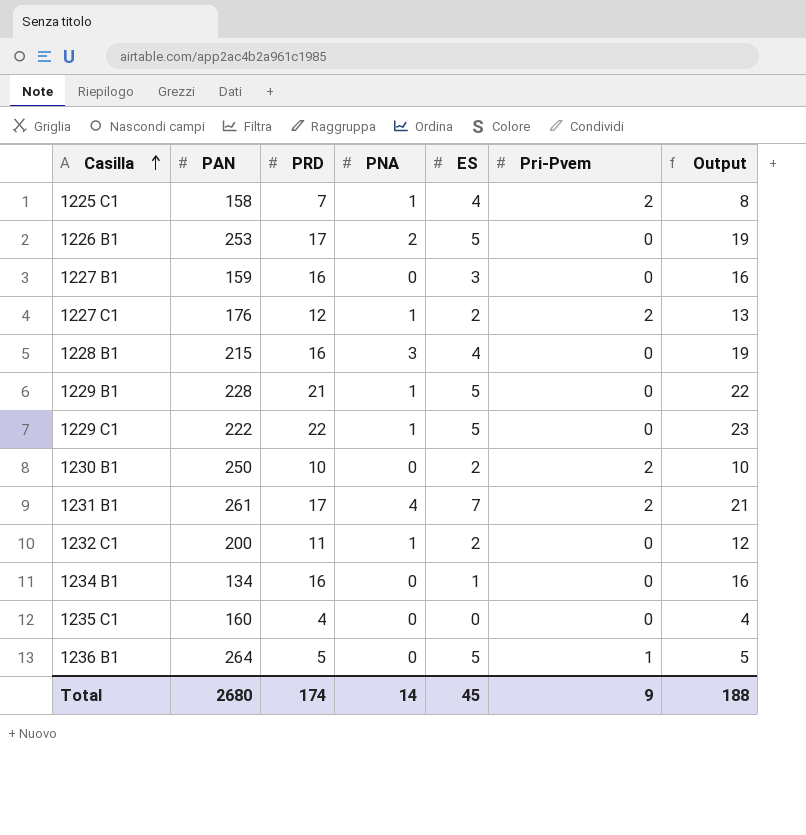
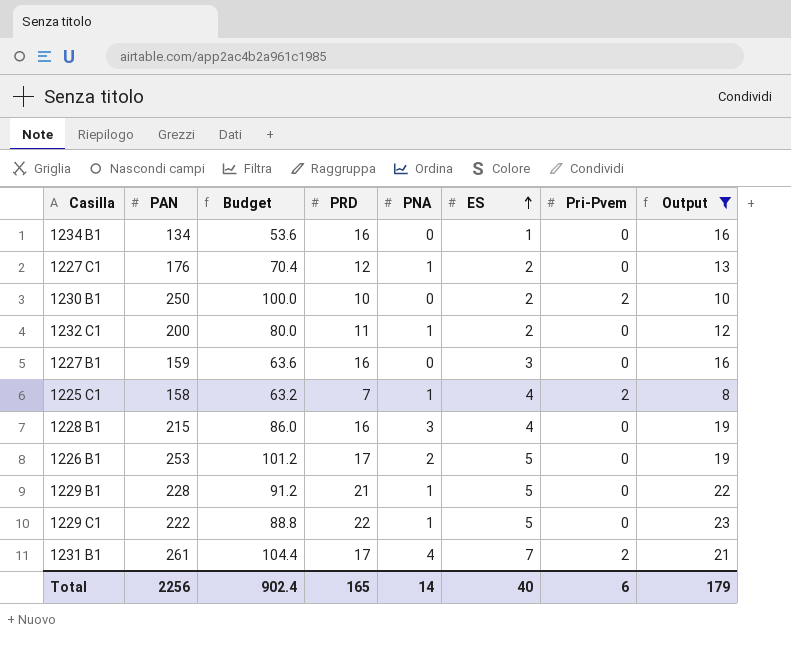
filter: none -> Output >= 8
row order: Casilla ascending -> ES ascending
column Budget | formula: none -> [PAN] * 0.4
1227 C1 | Pri-Pvem: 2 -> 0
Total | PAN: 2680 -> 2256
Total | PRD: 174 -> 165
Total | ES: 45 -> 40
Total | Pri-Pvem: 9 -> 6
Total | Output: 188 -> 179

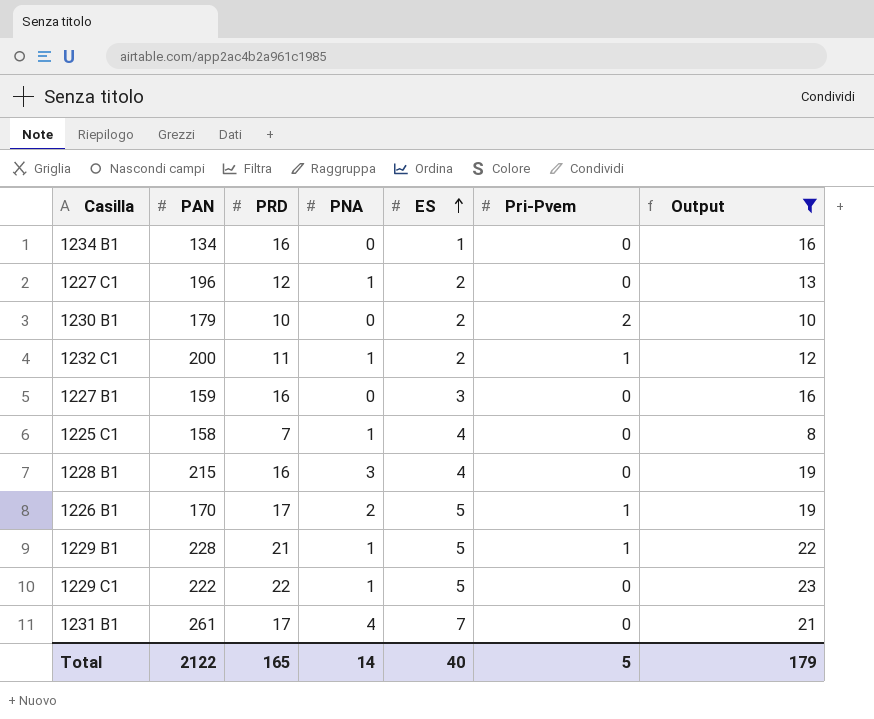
column Budget | formula: [PAN] * 0.4 -> none
1227 C1 | PAN: 176 -> 196
1230 B1 | PAN: 250 -> 179
1232 C1 | Pri-Pvem: 0 -> 1
1225 C1 | Pri-Pvem: 2 -> 0
1226 B1 | PAN: 253 -> 170
1226 B1 | Pri-Pvem: 0 -> 1
1229 B1 | Pri-Pvem: 0 -> 1
1231 B1 | Pri-Pvem: 2 -> 0
Total | PAN: 2256 -> 2122
Total | Pri-Pvem: 6 -> 5

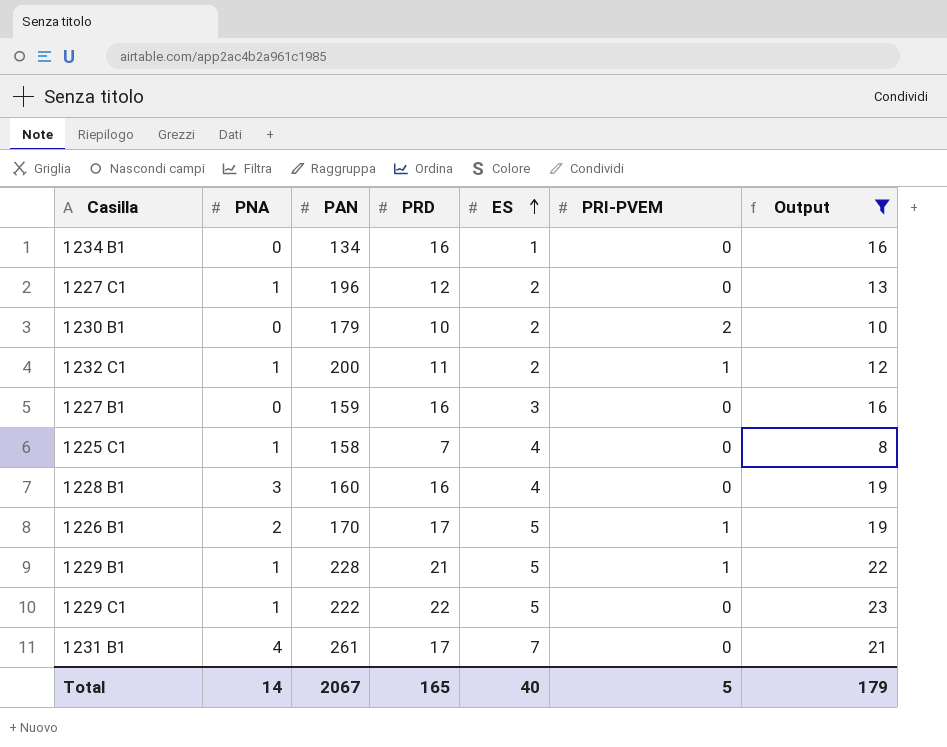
column PNA | position: 4 -> 2
column name: Pri-Pvem -> PRI-PVEM
1228 B1 | PAN: 215 -> 160
Total | PAN: 2122 -> 2067

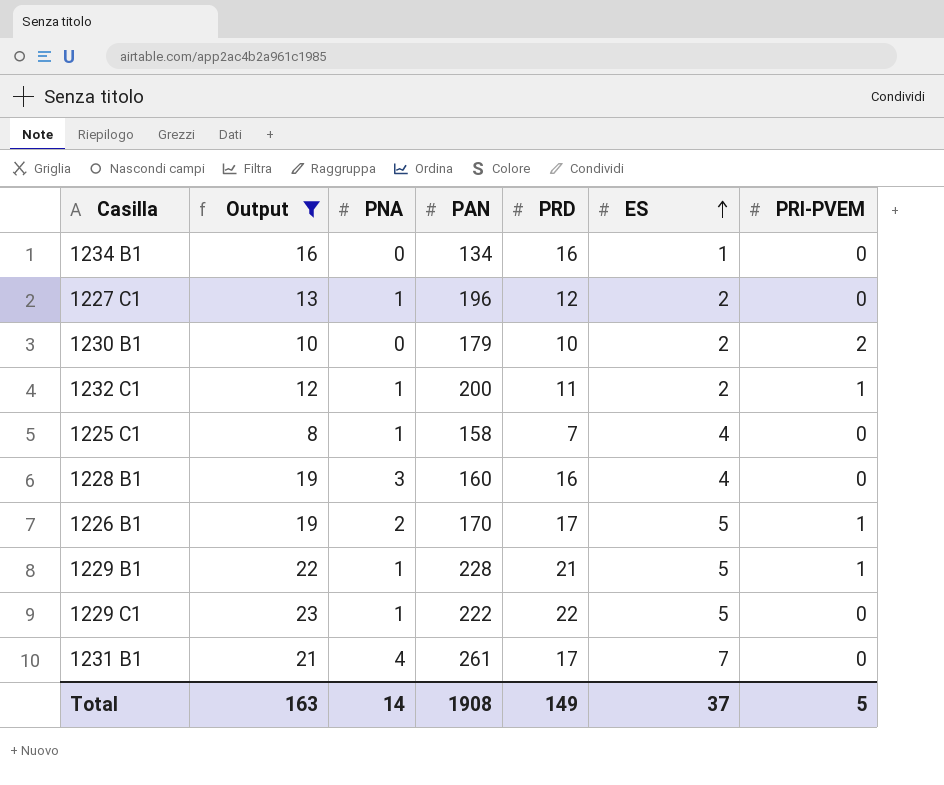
column Output | position: 7 -> 2
row 1227 B1: 0 | 159 | 16 | 3 | 0 | 16 -> none
Total | Output: 179 -> 163
Total | PAN: 2067 -> 1908
Total | PRD: 165 -> 149
Total | ES: 40 -> 37

